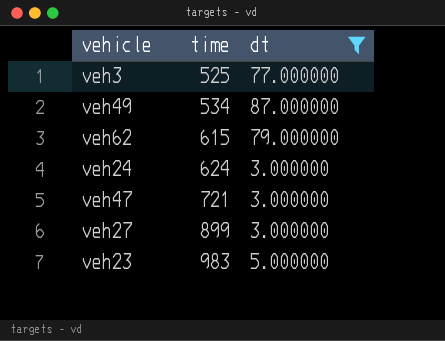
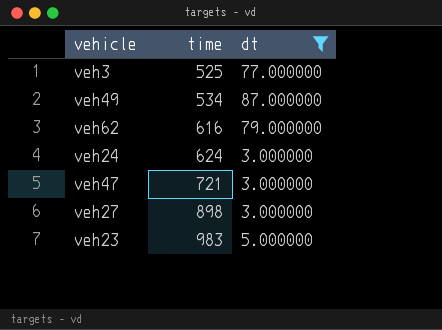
veh62 | time: 615 -> 616
veh27 | time: 899 -> 898

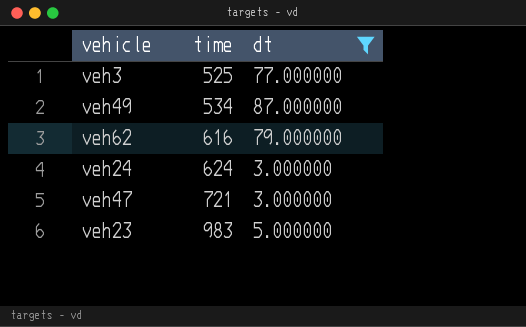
row veh27: 898 | 3.000000 -> none

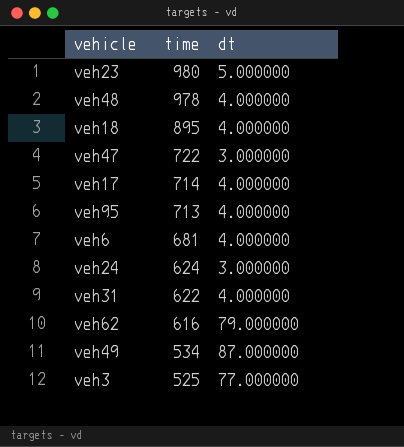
filter: dt != 4.000000 -> none
row order: time ascending -> time descending
veh23 | time: 983 -> 980
veh47 | time: 721 -> 722

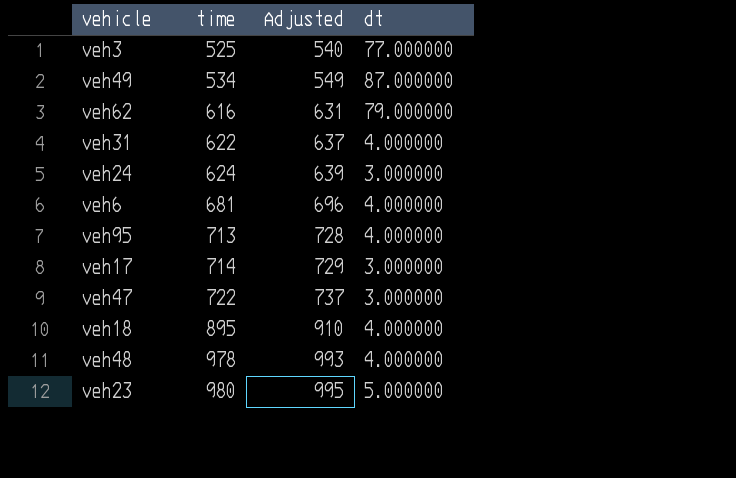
row order: time descending -> time ascending
column Adjusted | formula: none -> [time] + 15
veh17 | dt: 4.000000 -> 3.000000

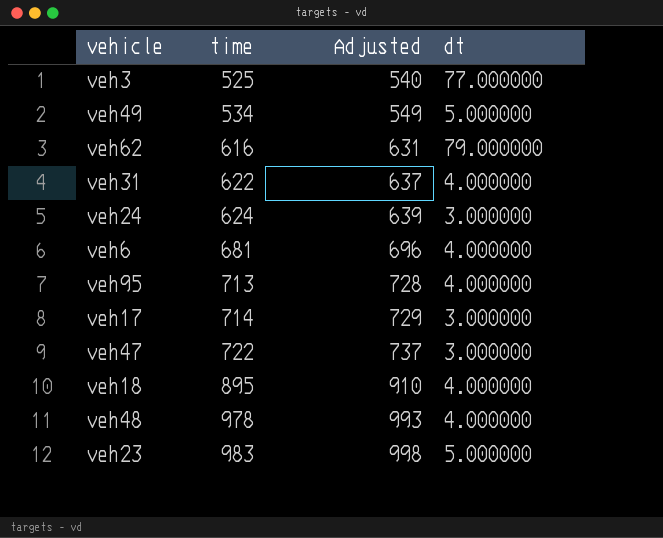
veh49 | dt: 87.000000 -> 5.000000
veh23 | time: 980 -> 983
veh23 | Adjusted: 995 -> 998

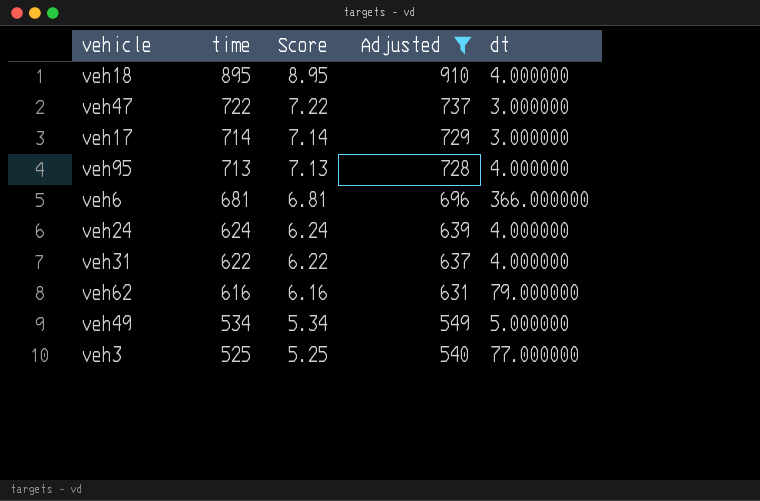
filter: none -> Adjusted <= 910
row order: time ascending -> time descending
column Score | formula: none -> [time] * 0.01
veh6 | dt: 4.000000 -> 366.000000
veh24 | dt: 3.000000 -> 4.000000

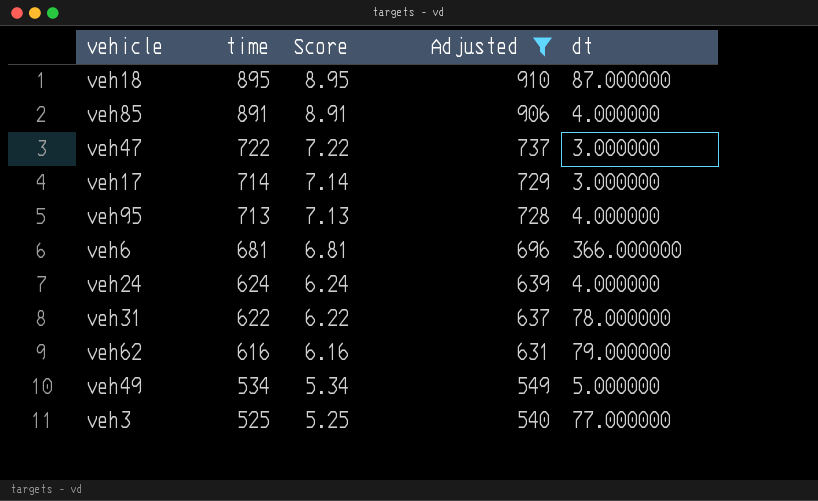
veh18 | dt: 4.000000 -> 87.000000
row veh85: none -> 891 | 8.91 | 906 | 4.000000
veh31 | dt: 4.000000 -> 78.000000

